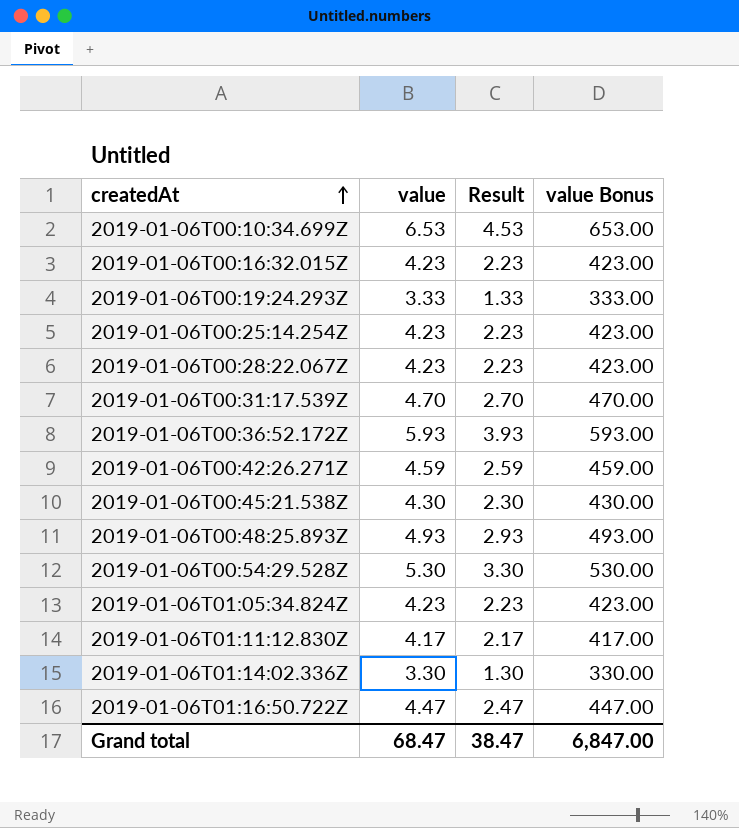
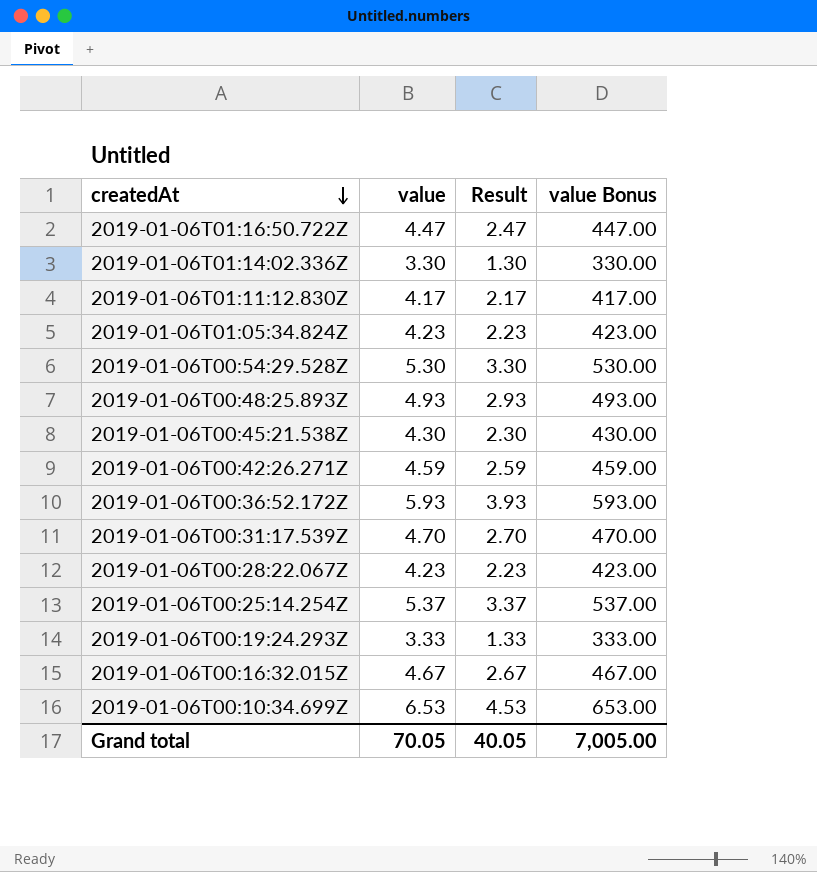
row order: createdAt ascending -> createdAt descending
2019-01-06T00:25:14.254Z | value: 4.23 -> 5.37
2019-01-06T00:25:14.254Z | Result: 2.23 -> 3.37
2019-01-06T00:25:14.254Z | value Bonus: 423.00 -> 537.00
2019-01-06T00:16:32.015Z | value: 4.23 -> 4.67
2019-01-06T00:16:32.015Z | Result: 2.23 -> 2.67
2019-01-06T00:16:32.015Z | value Bonus: 423.00 -> 467.00
Grand total | value: 68.47 -> 70.05
Grand total | Result: 38.47 -> 40.05
Grand total | value Bonus: 6,847.00 -> 7,005.00

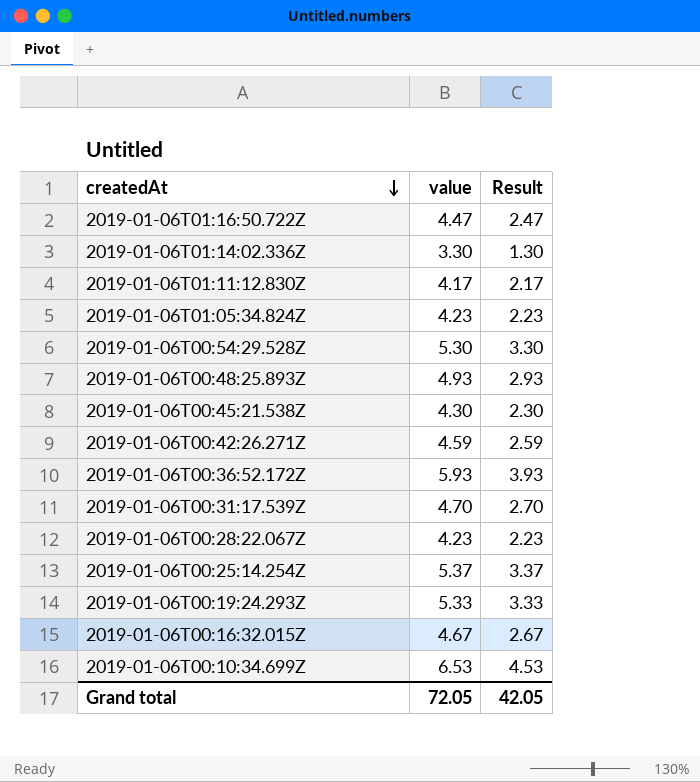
column value Bonus | formula: [value] * 100 -> none
2019-01-06T00:19:24.293Z | value: 3.33 -> 5.33
2019-01-06T00:19:24.293Z | Result: 1.33 -> 3.33
Grand total | value: 70.05 -> 72.05
Grand total | Result: 40.05 -> 42.05

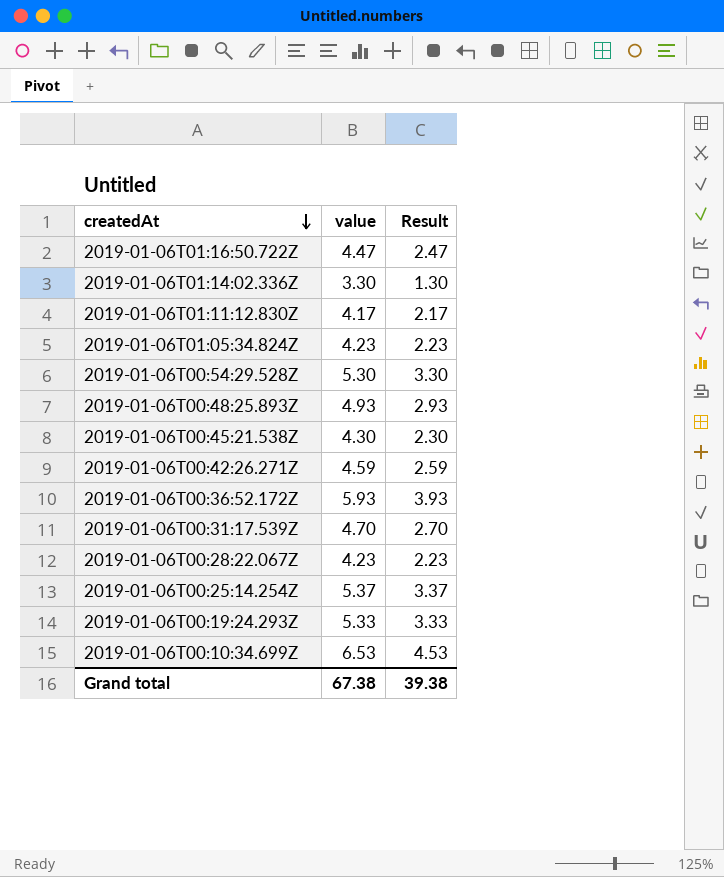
row 2019-01-06T00:16:32.015Z: 4.67 | 2.67 -> none
Grand total | value: 72.05 -> 67.38
Grand total | Result: 42.05 -> 39.38

